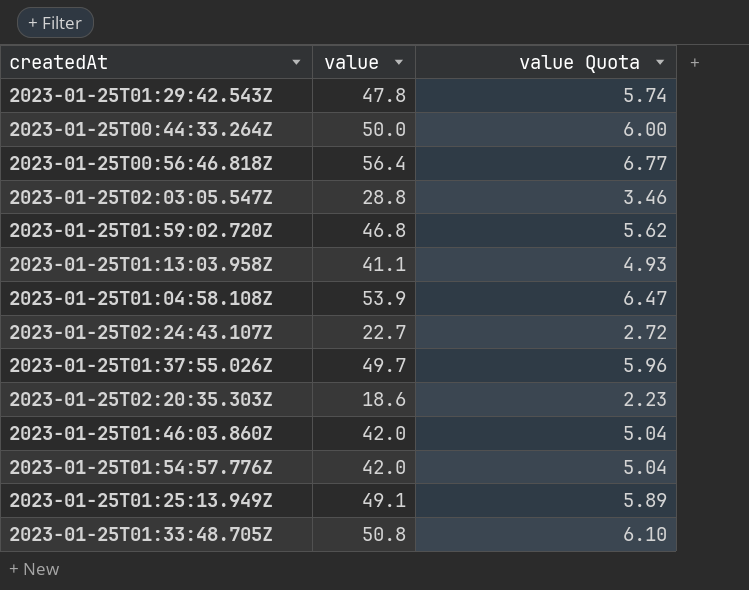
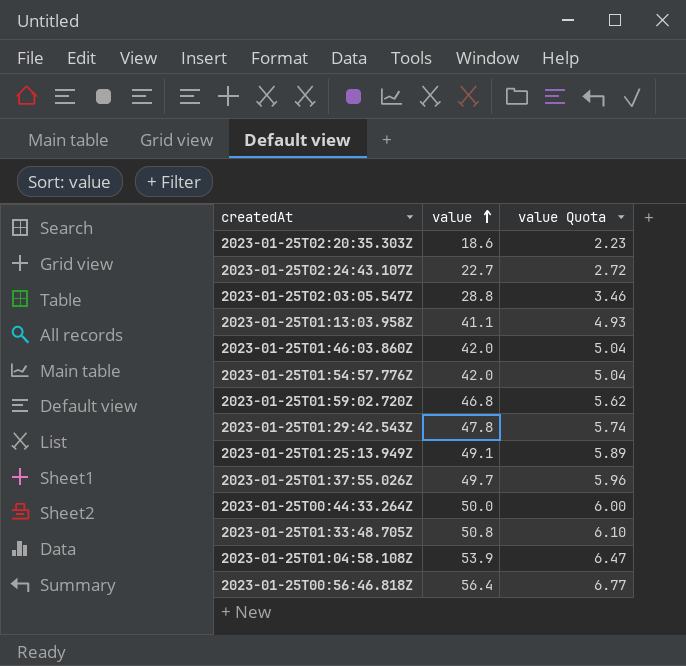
row order: none -> value ascending

